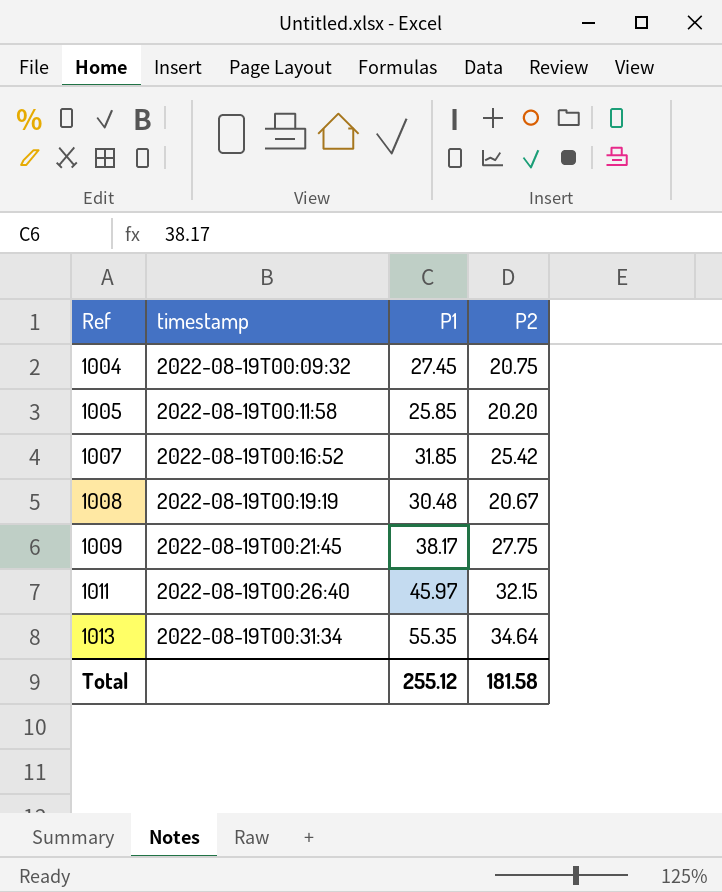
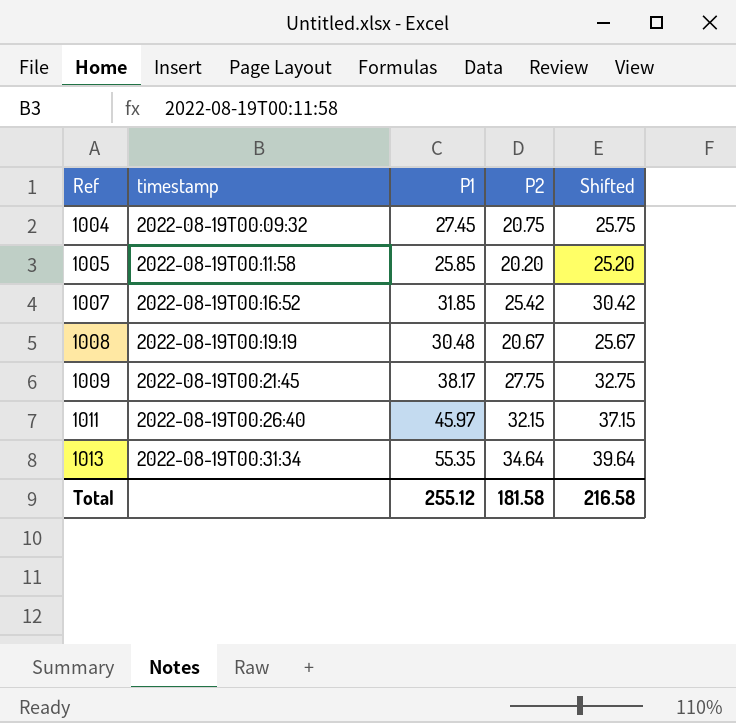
column Shifted | formula: none -> [P2] + 5

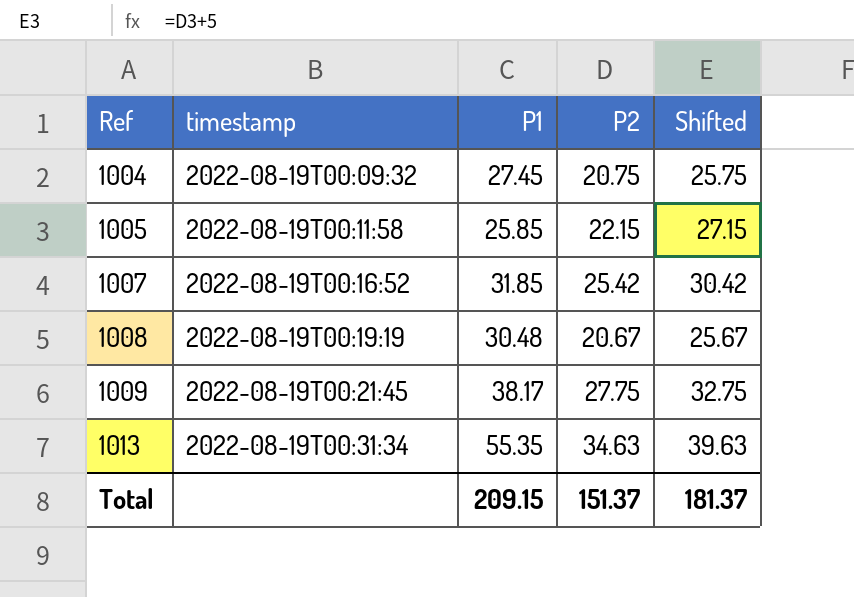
row 1011: 2022-08-19T00:26:40 | 45.97 | 32.15 | 37.15 -> none
1005 | P2: 20.20 -> 22.15
1005 | Shifted: 25.20 -> 27.15
1013 | P2: 34.64 -> 34.63
1013 | Shifted: 39.64 -> 39.63
Total | P1: 255.12 -> 209.15
Total | P2: 181.58 -> 151.37
Total | Shifted: 216.58 -> 181.37

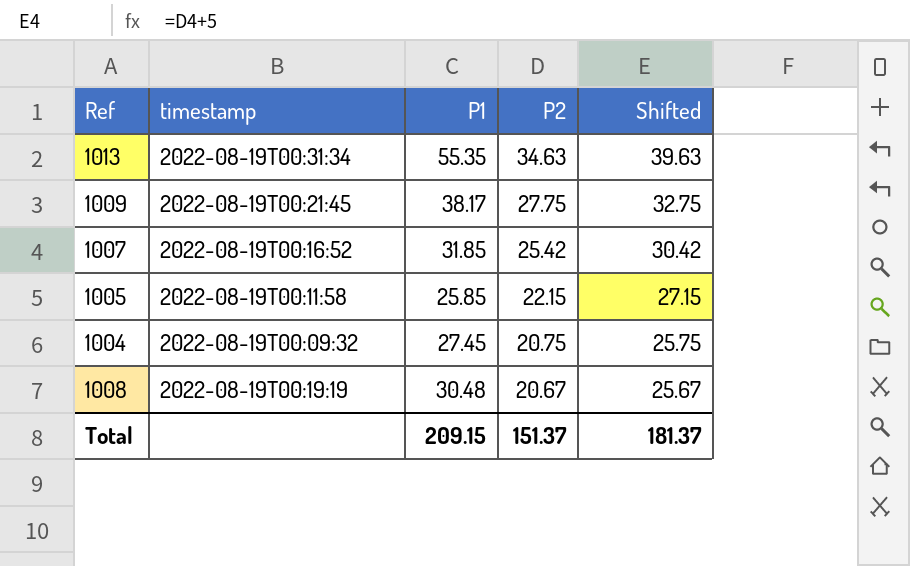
row order: Ref ascending -> P2 descending

